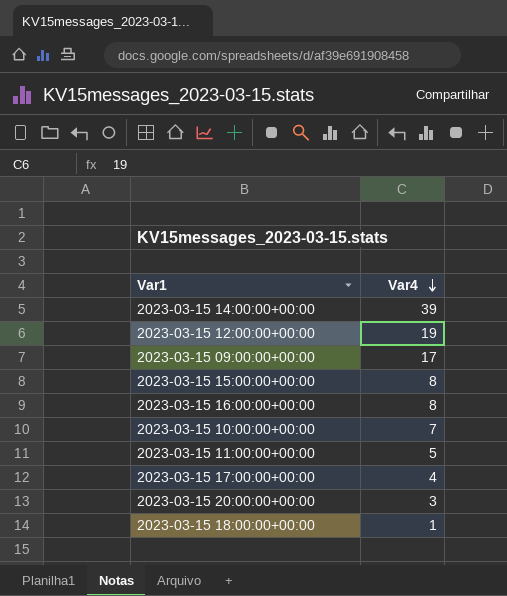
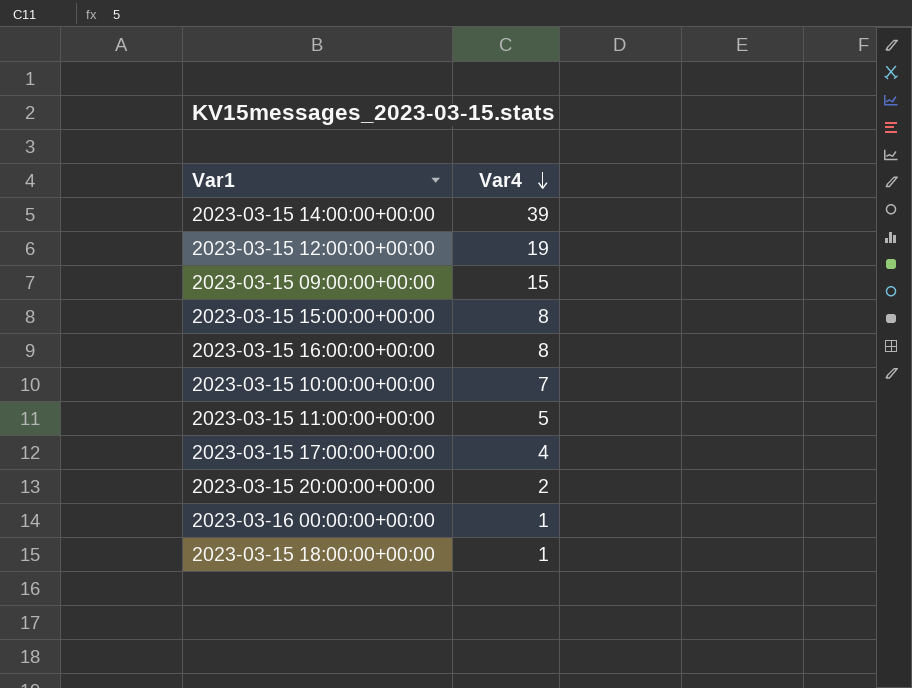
2023-03-15 09:00:00+00:00 | Var4: 17 -> 15
2023-03-15 20:00:00+00:00 | Var4: 3 -> 2
row 2023-03-16 00:00:00+00:00: none -> 1

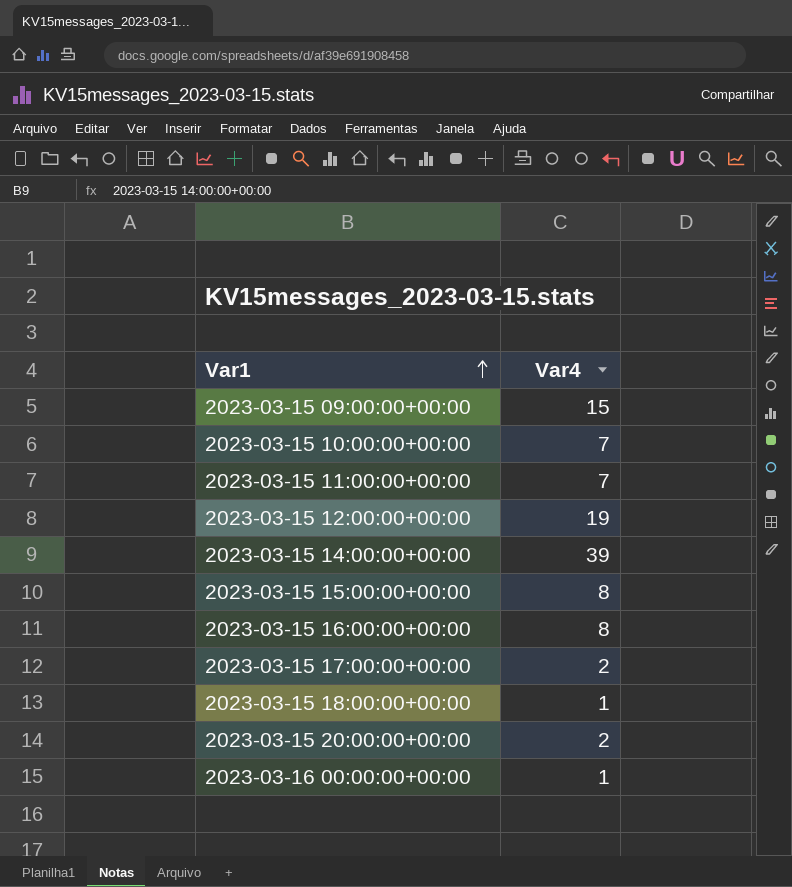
row order: Var4 descending -> Var1 ascending
2023-03-15 11:00:00+00:00 | Var4: 5 -> 7
2023-03-15 17:00:00+00:00 | Var4: 4 -> 2

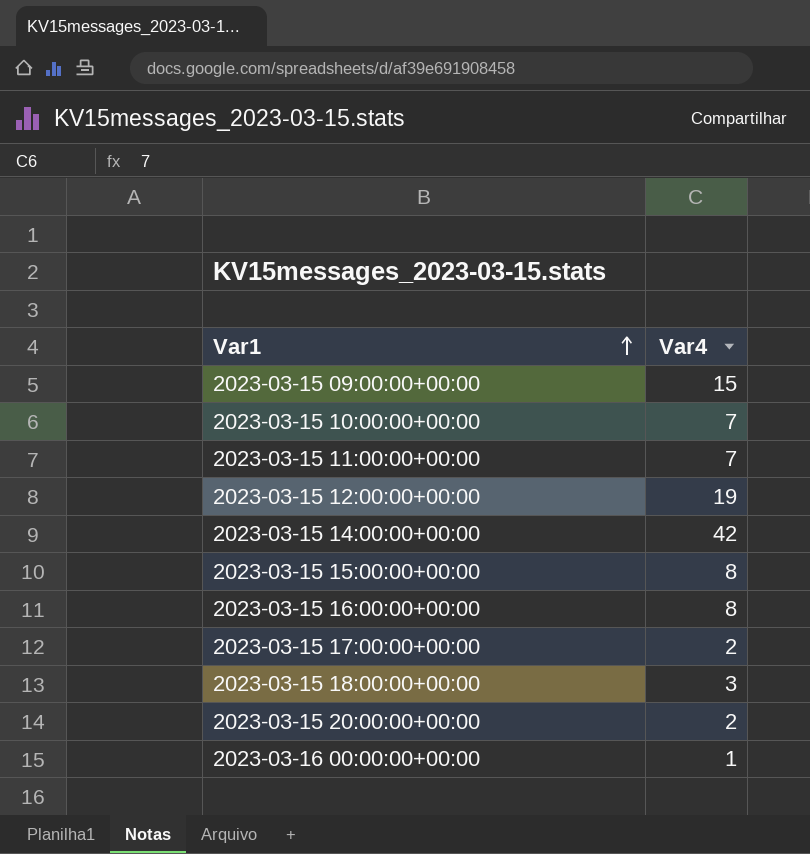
2023-03-15 14:00:00+00:00 | Var4: 39 -> 42
2023-03-15 18:00:00+00:00 | Var4: 1 -> 3

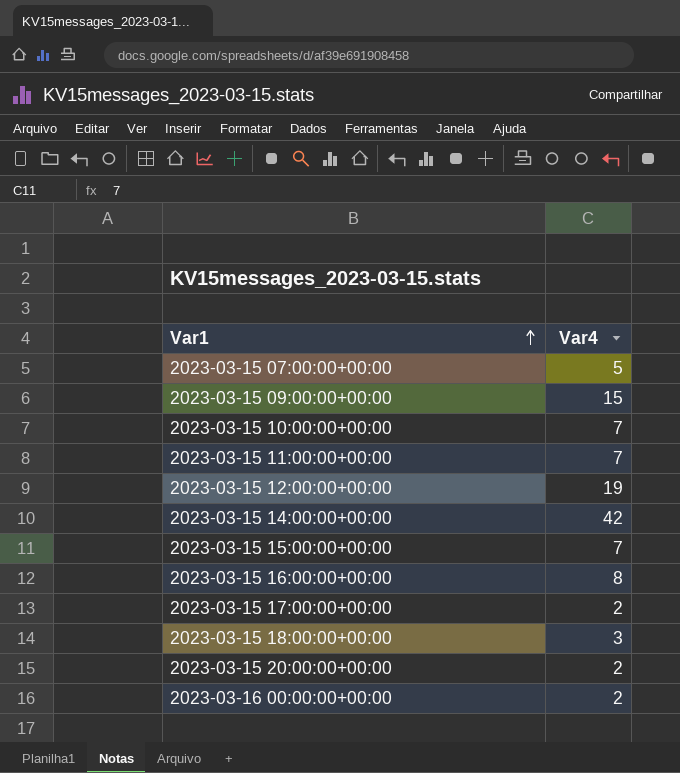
row 2023-03-15 07:00:00+00:00: none -> 5
2023-03-15 15:00:00+00:00 | Var4: 8 -> 7
2023-03-16 00:00:00+00:00 | Var4: 1 -> 2

